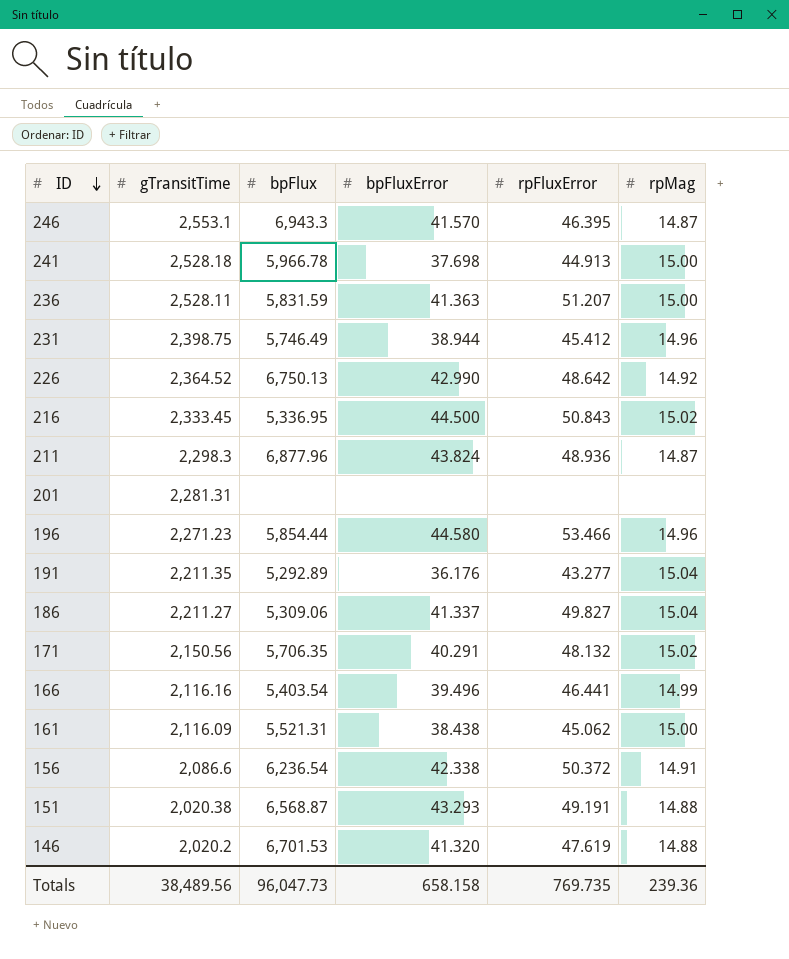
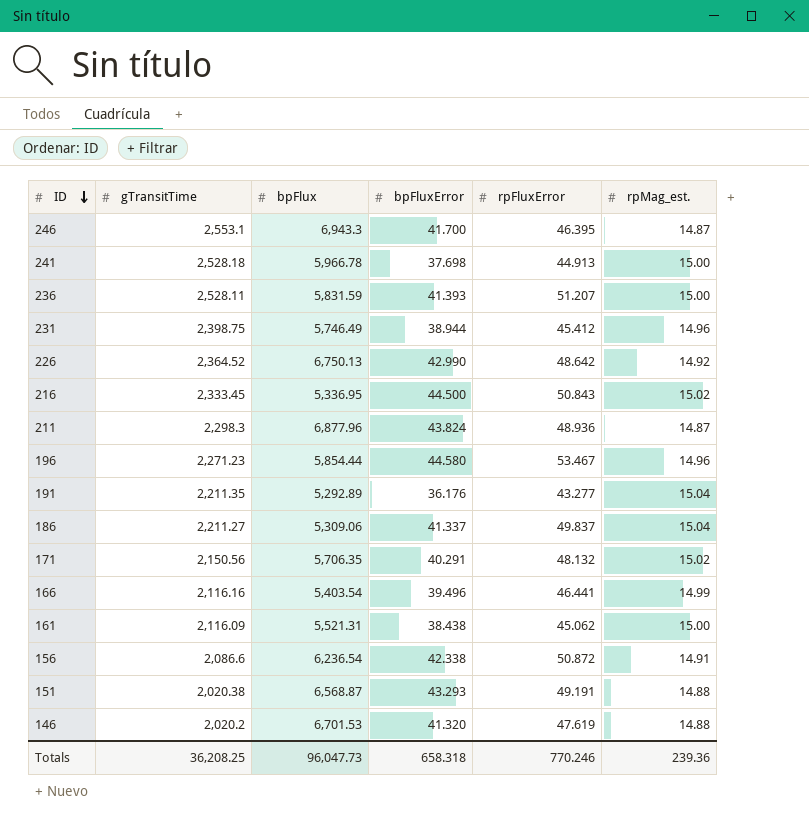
column name: rpMag -> rpMag_est.
row 201: 2,281.31 | none | none | none | none -> none
246 | bpFluxError: 41.570 -> 41.700
236 | bpFluxError: 41.363 -> 41.393
196 | rpFluxError: 53.466 -> 53.467
186 | rpFluxError: 49.827 -> 49.837
156 | rpFluxError: 50.372 -> 50.872
Totals | gTransitTime: 38,489.56 -> 36,208.25
Totals | bpFluxError: 658.158 -> 658.318
Totals | rpFluxError: 769.735 -> 770.246

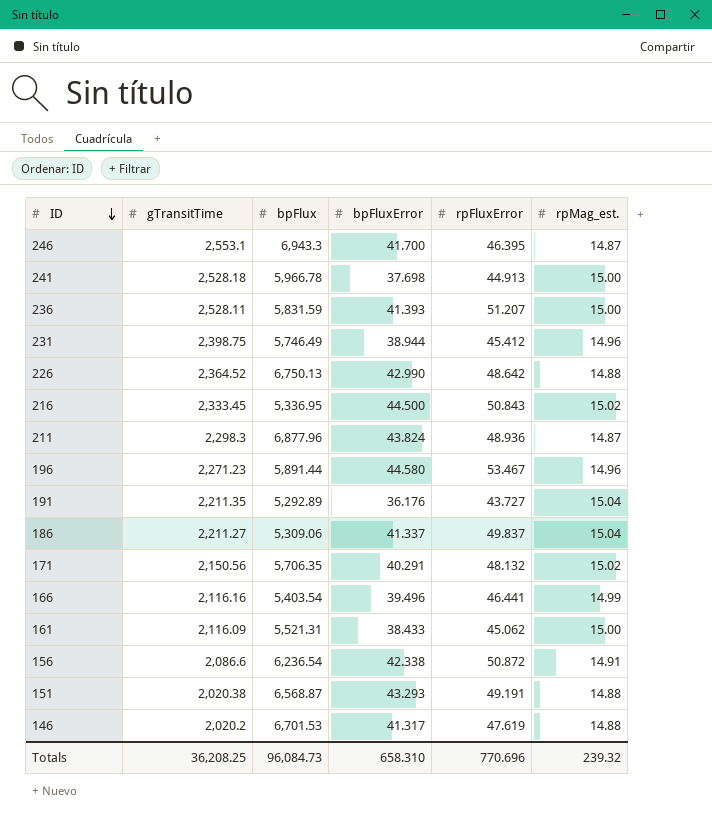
226 | rpMag_est.: 14.92 -> 14.88
196 | bpFlux: 5,854.44 -> 5,891.44
191 | rpFluxError: 43.277 -> 43.727
161 | bpFluxError: 38.438 -> 38.433
146 | bpFluxError: 41.320 -> 41.317
Totals | bpFlux: 96,047.73 -> 96,084.73
Totals | bpFluxError: 658.318 -> 658.310
Totals | rpFluxError: 770.246 -> 770.696
Totals | rpMag_est.: 239.36 -> 239.32

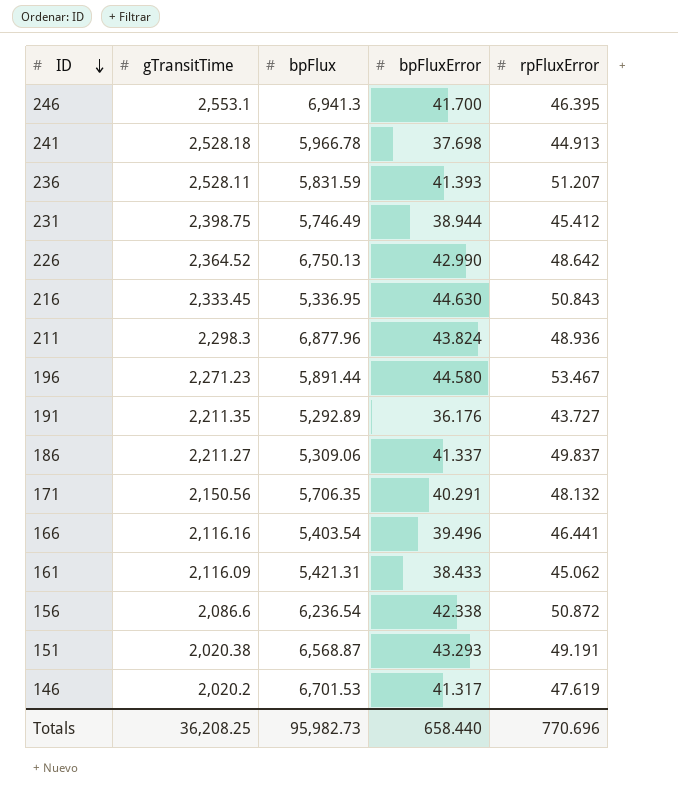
column rpMag_est. | position: 6 -> none
246 | bpFlux: 6,943.3 -> 6,941.3
216 | bpFluxError: 44.500 -> 44.630
161 | bpFlux: 5,521.31 -> 5,421.31
Totals | bpFlux: 96,084.73 -> 95,982.73
Totals | bpFluxError: 658.310 -> 658.440

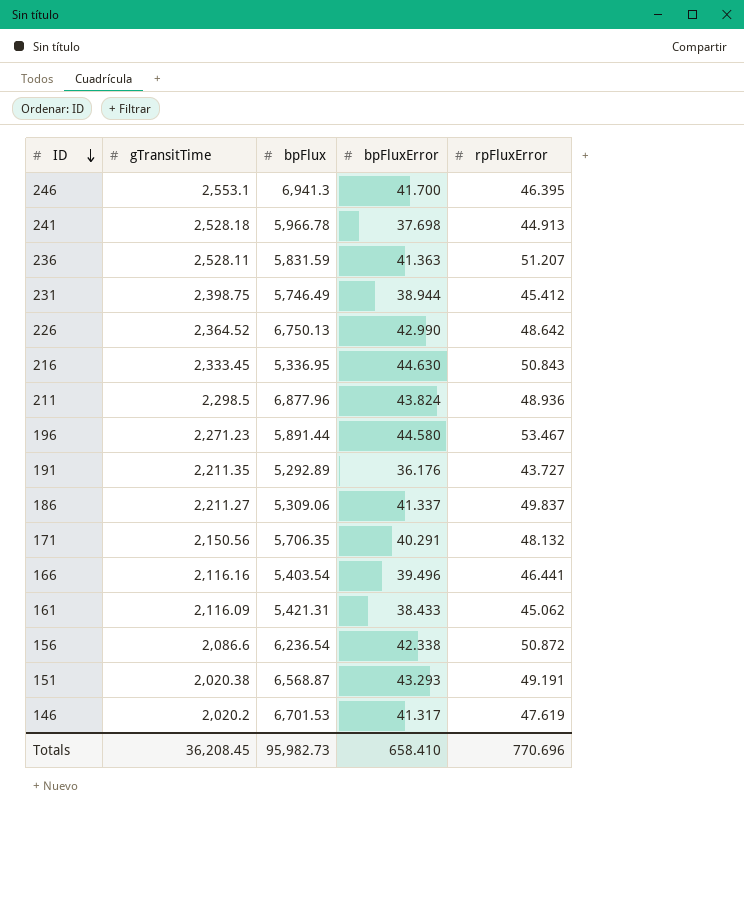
236 | bpFluxError: 41.393 -> 41.363
211 | gTransitTime: 2,298.3 -> 2,298.5
Totals | gTransitTime: 36,208.25 -> 36,208.45
Totals | bpFluxError: 658.440 -> 658.410

